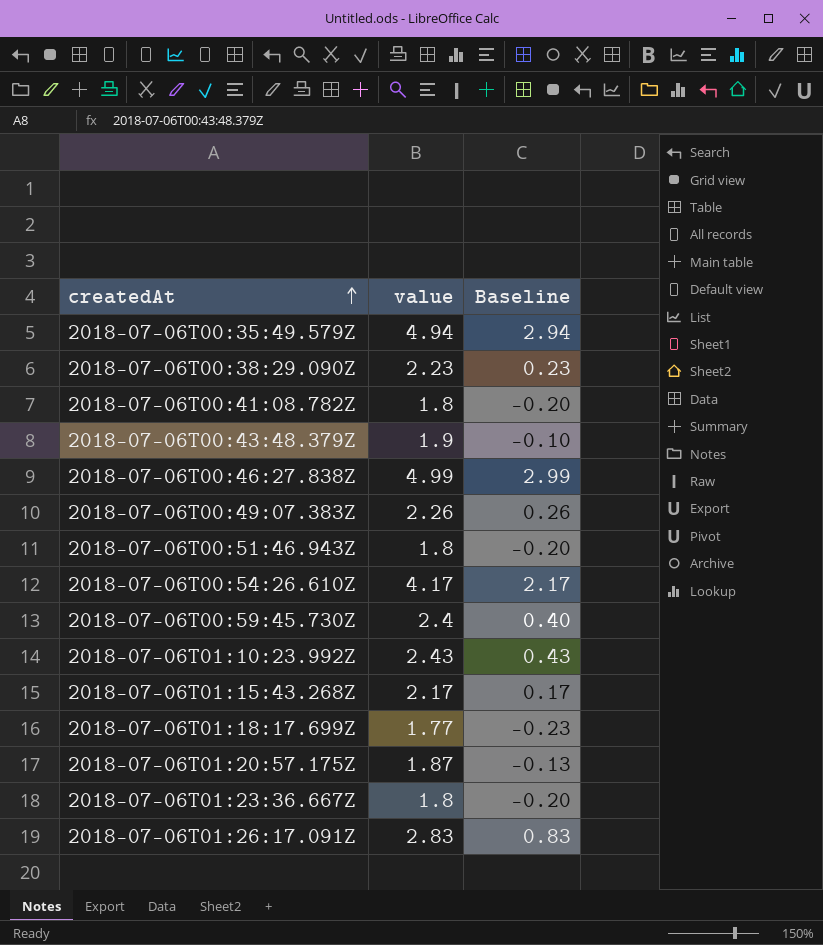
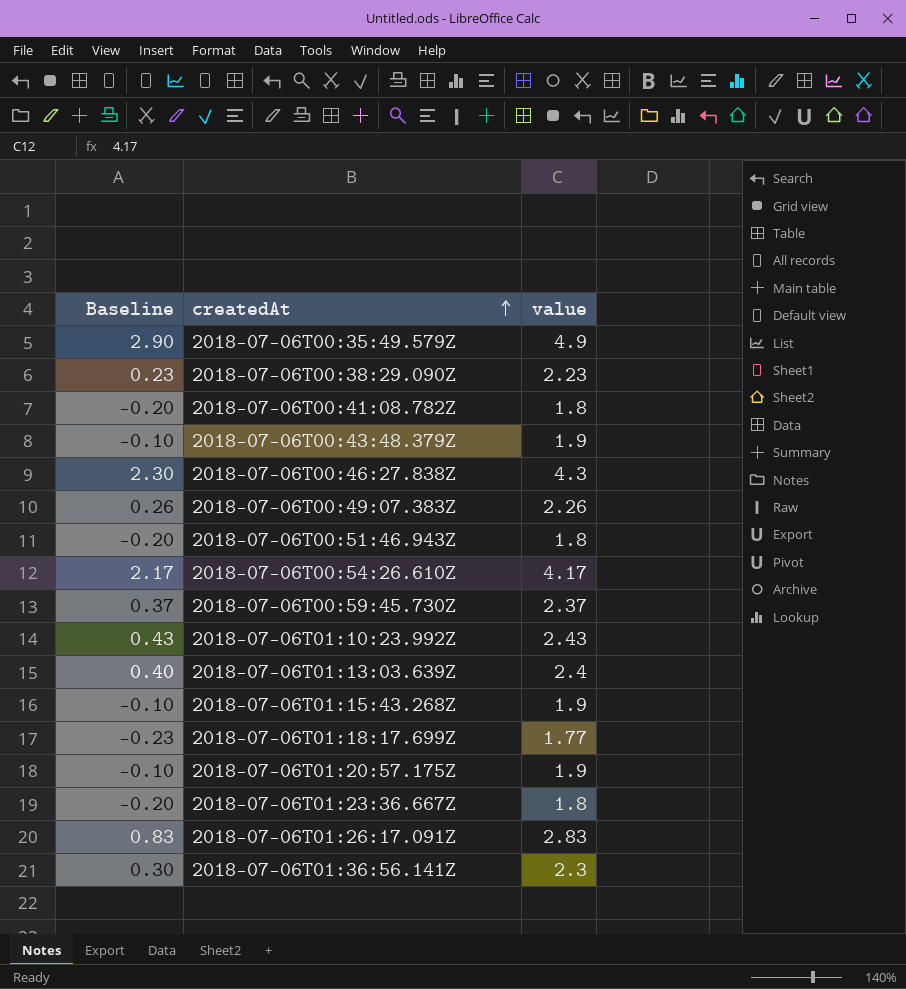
column Baseline | position: 3 -> 1
2018-07-06T00:35:49.579Z | Baseline: 2.94 -> 2.90
2018-07-06T00:35:49.579Z | value: 4.94 -> 4.9
2018-07-06T00:46:27.838Z | Baseline: 2.99 -> 2.30
2018-07-06T00:46:27.838Z | value: 4.99 -> 4.3
2018-07-06T00:59:45.730Z | Baseline: 0.40 -> 0.37
2018-07-06T00:59:45.730Z | value: 2.4 -> 2.37
row 2018-07-06T01:13:03.639Z: none -> 0.40 | 2.4
2018-07-06T01:15:43.268Z | Baseline: 0.17 -> -0.10
2018-07-06T01:15:43.268Z | value: 2.17 -> 1.9
2018-07-06T01:20:57.175Z | Baseline: -0.13 -> -0.10
2018-07-06T01:20:57.175Z | value: 1.87 -> 1.9
row 2018-07-06T01:36:56.141Z: none -> 0.30 | 2.3

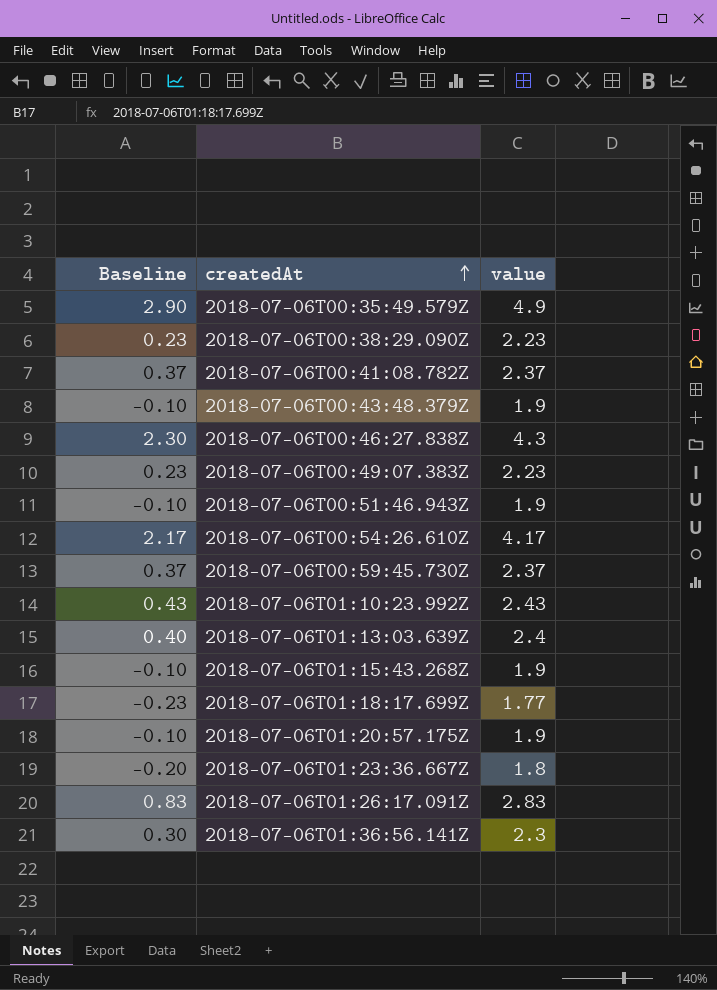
2018-07-06T00:41:08.782Z | Baseline: -0.20 -> 0.37
2018-07-06T00:41:08.782Z | value: 1.8 -> 2.37
2018-07-06T00:49:07.383Z | Baseline: 0.26 -> 0.23
2018-07-06T00:49:07.383Z | value: 2.26 -> 2.23
2018-07-06T00:51:46.943Z | Baseline: -0.20 -> -0.10
2018-07-06T00:51:46.943Z | value: 1.8 -> 1.9

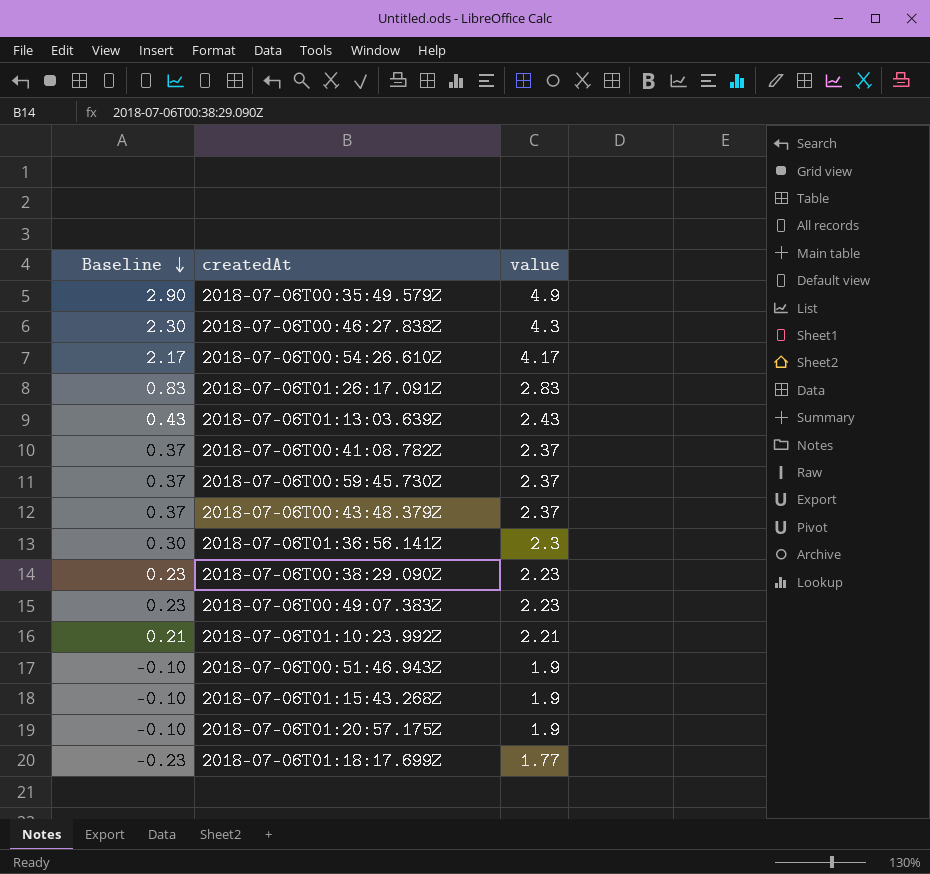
row order: createdAt ascending -> Baseline descending
row 2018-07-06T01:23:36.667Z: -0.20 | 1.8 -> none
2018-07-06T01:13:03.639Z | Baseline: 0.40 -> 0.43
2018-07-06T01:13:03.639Z | value: 2.4 -> 2.43
2018-07-06T00:43:48.379Z | Baseline: -0.10 -> 0.37
2018-07-06T00:43:48.379Z | value: 1.9 -> 2.37
2018-07-06T01:10:23.992Z | Baseline: 0.43 -> 0.21
2018-07-06T01:10:23.992Z | value: 2.43 -> 2.21

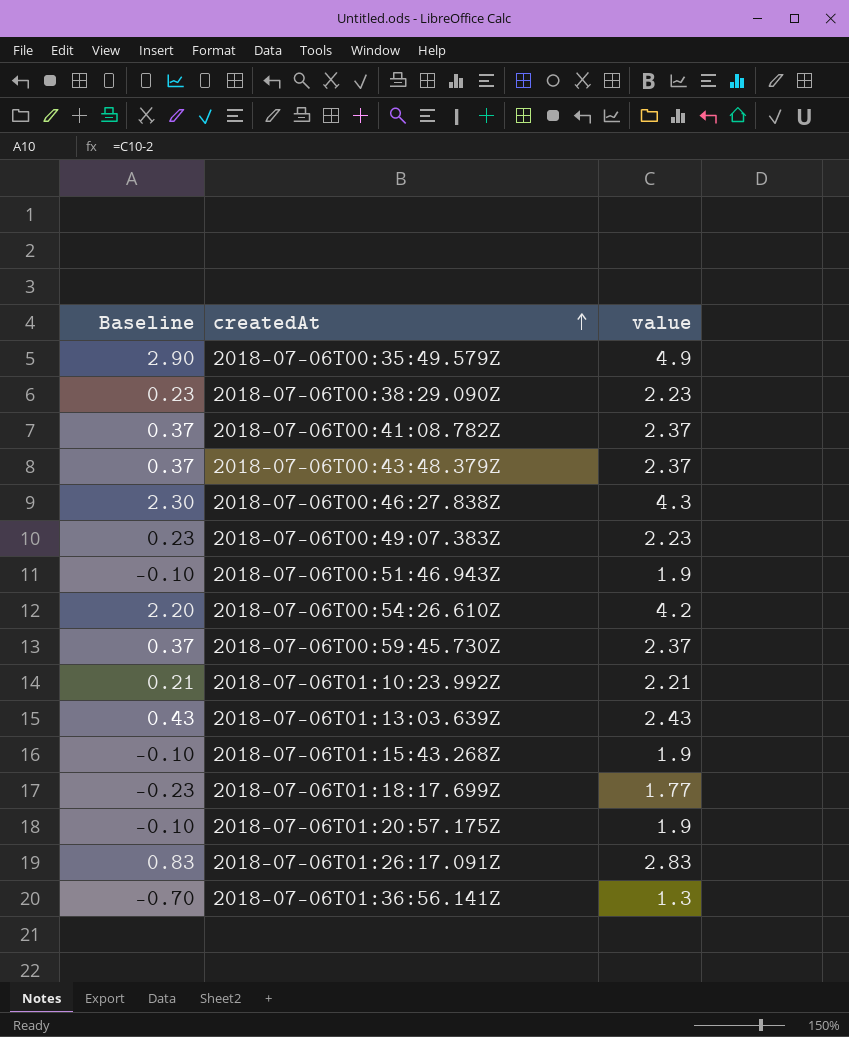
row order: Baseline descending -> createdAt ascending
2018-07-06T00:54:26.610Z | Baseline: 2.17 -> 2.20
2018-07-06T00:54:26.610Z | value: 4.17 -> 4.2
2018-07-06T01:36:56.141Z | Baseline: 0.30 -> -0.70
2018-07-06T01:36:56.141Z | value: 2.3 -> 1.3

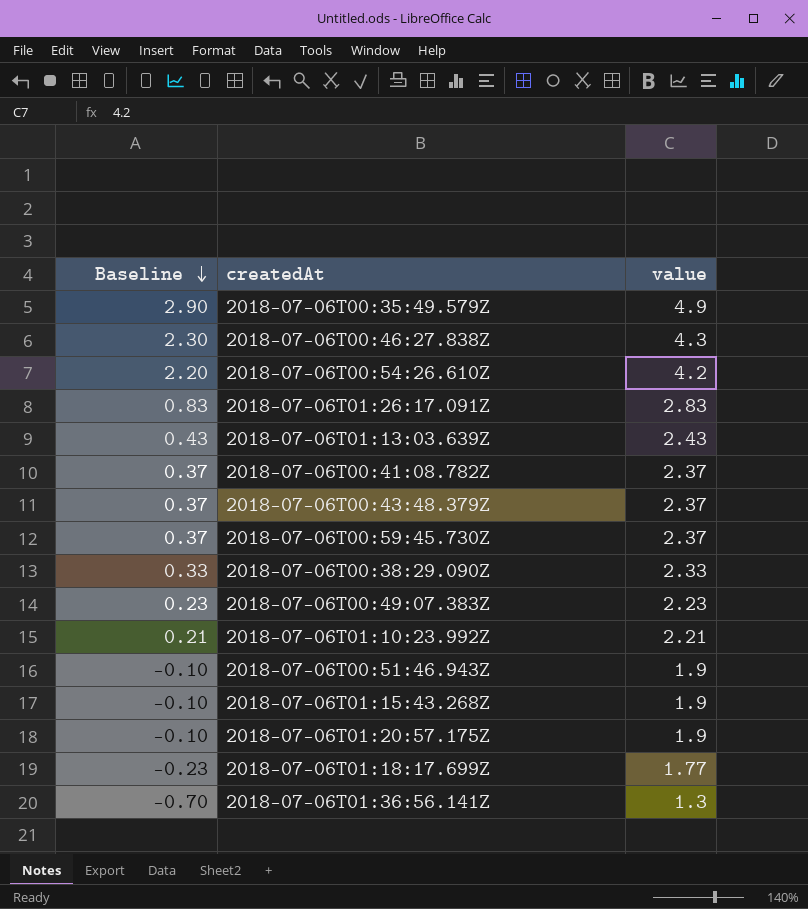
row order: createdAt ascending -> Baseline descending
2018-07-06T00:38:29.090Z | Baseline: 0.23 -> 0.33
2018-07-06T00:38:29.090Z | value: 2.23 -> 2.33

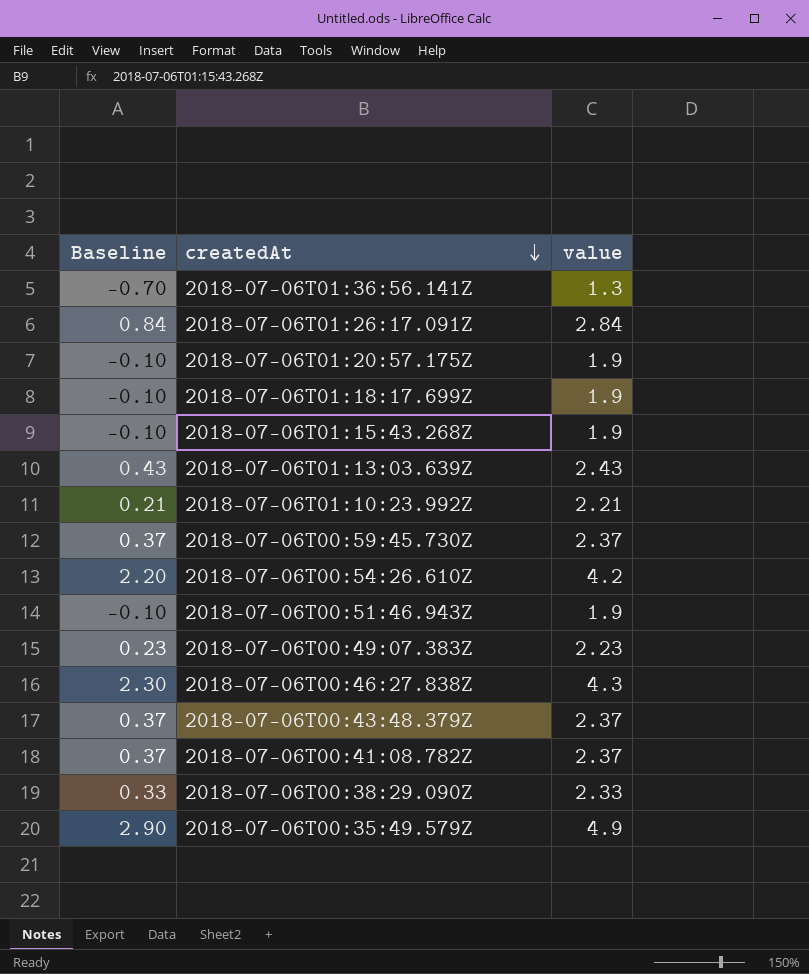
row order: Baseline descending -> createdAt descending
2018-07-06T01:26:17.091Z | Baseline: 0.83 -> 0.84
2018-07-06T01:26:17.091Z | value: 2.83 -> 2.84
2018-07-06T01:18:17.699Z | Baseline: -0.23 -> -0.10
2018-07-06T01:18:17.699Z | value: 1.77 -> 1.9

